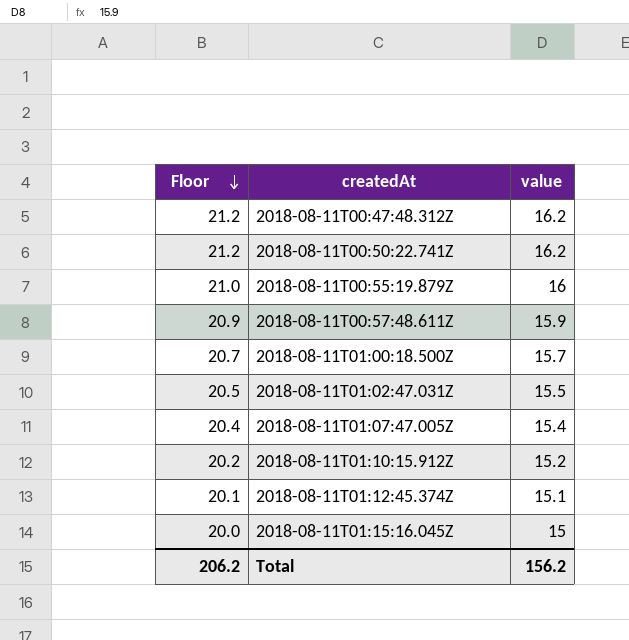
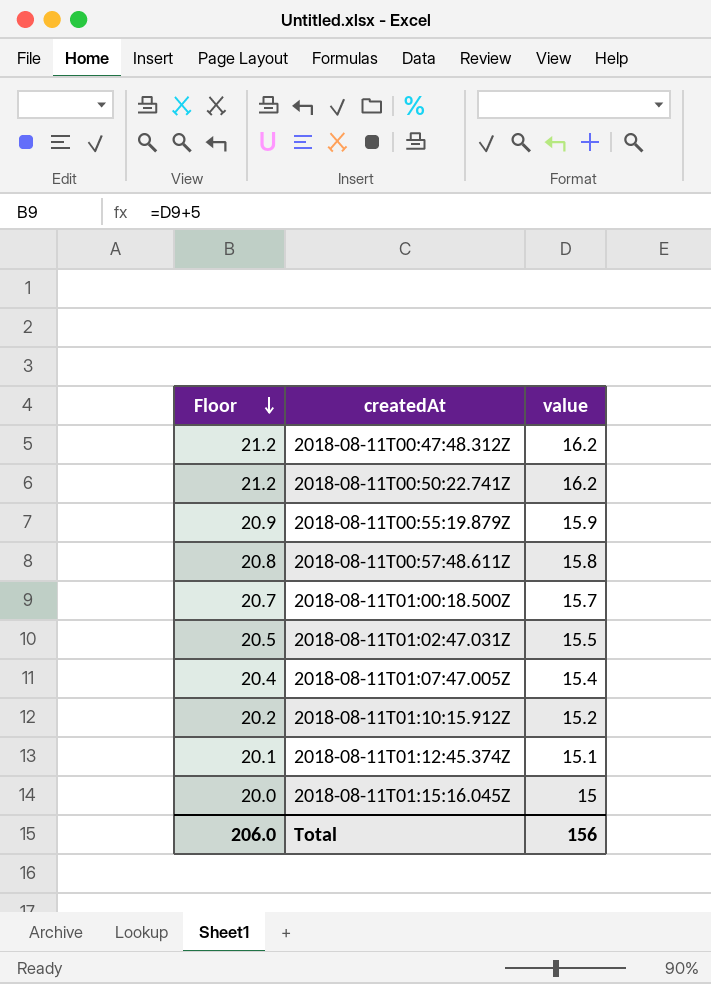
2018-08-11T00:55:19.879Z | Floor: 21.0 -> 20.9
2018-08-11T00:55:19.879Z | value: 16 -> 15.9
2018-08-11T00:57:48.611Z | Floor: 20.9 -> 20.8
2018-08-11T00:57:48.611Z | value: 15.9 -> 15.8
Total | Floor: 206.2 -> 206.0
Total | value: 156.2 -> 156

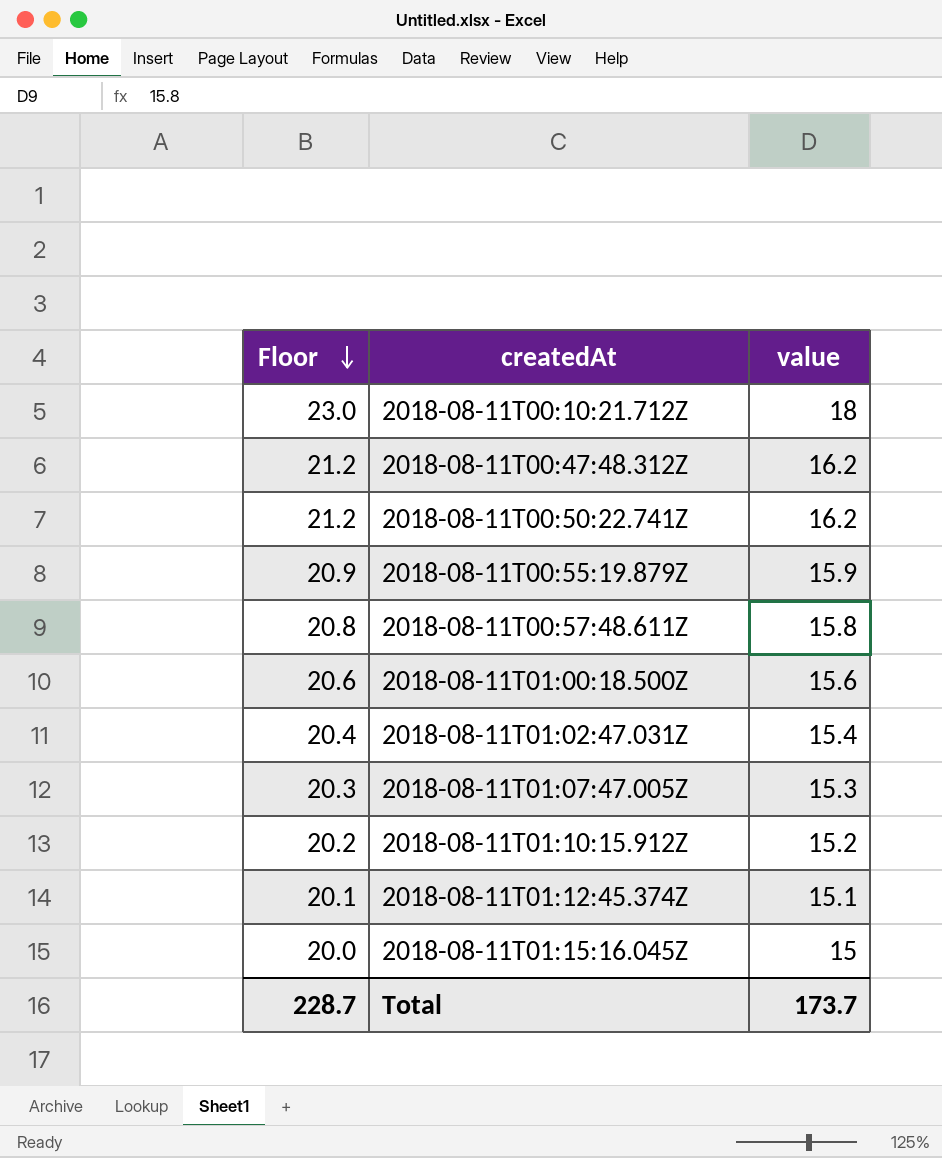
row 2018-08-11T00:10:21.712Z: none -> 23.0 | 18
2018-08-11T01:00:18.500Z | Floor: 20.7 -> 20.6
2018-08-11T01:00:18.500Z | value: 15.7 -> 15.6
2018-08-11T01:02:47.031Z | Floor: 20.5 -> 20.4
2018-08-11T01:02:47.031Z | value: 15.5 -> 15.4
2018-08-11T01:07:47.005Z | Floor: 20.4 -> 20.3
2018-08-11T01:07:47.005Z | value: 15.4 -> 15.3
Total | Floor: 206.0 -> 228.7
Total | value: 156 -> 173.7

